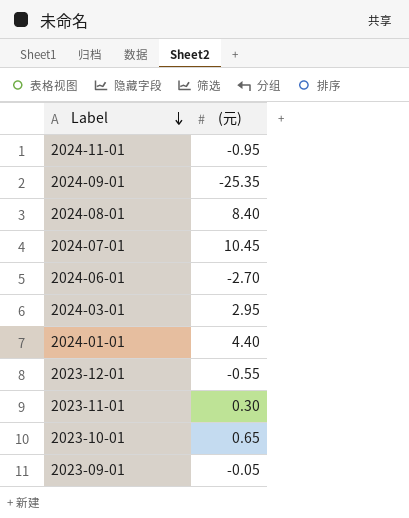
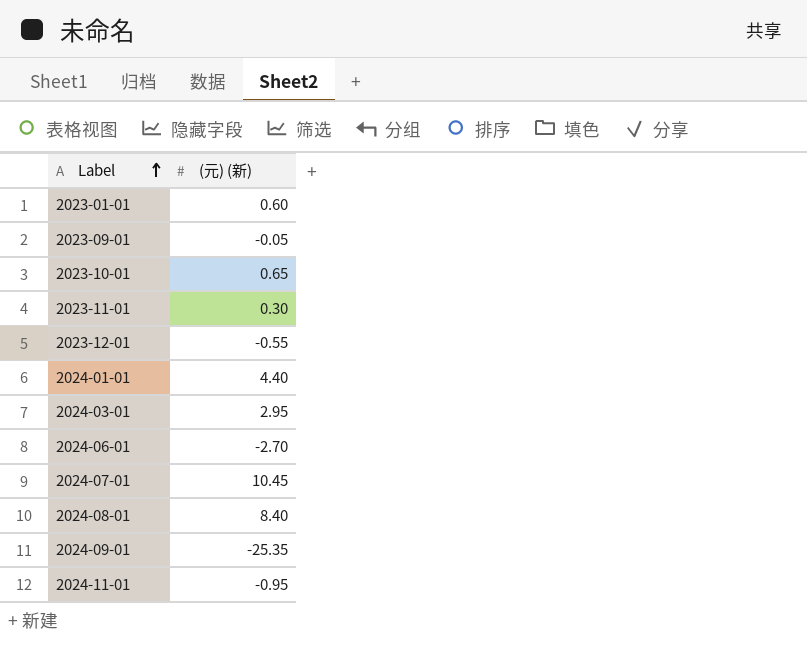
row order: Label descending -> Label ascending
column name: (元) -> (元) (新)
row 2023-01-01: none -> 0.60

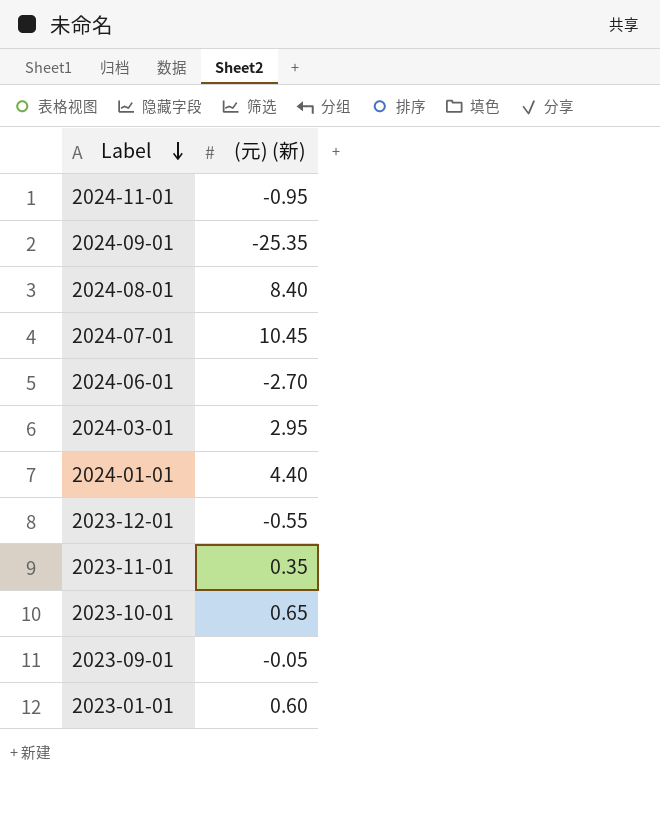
row order: Label ascending -> Label descending
2023-11-01 | (元) (新): 0.30 -> 0.35

